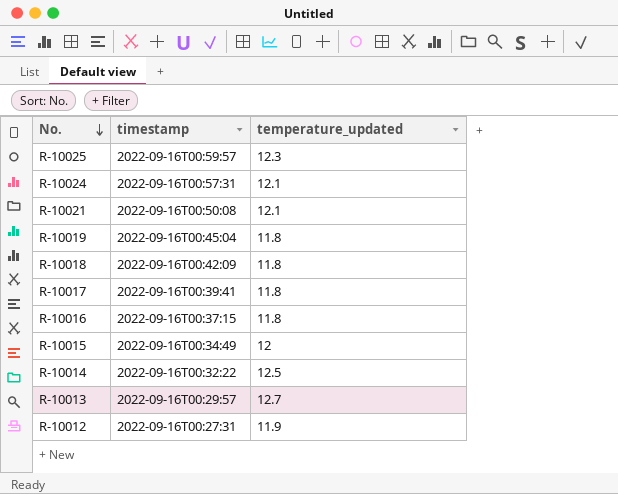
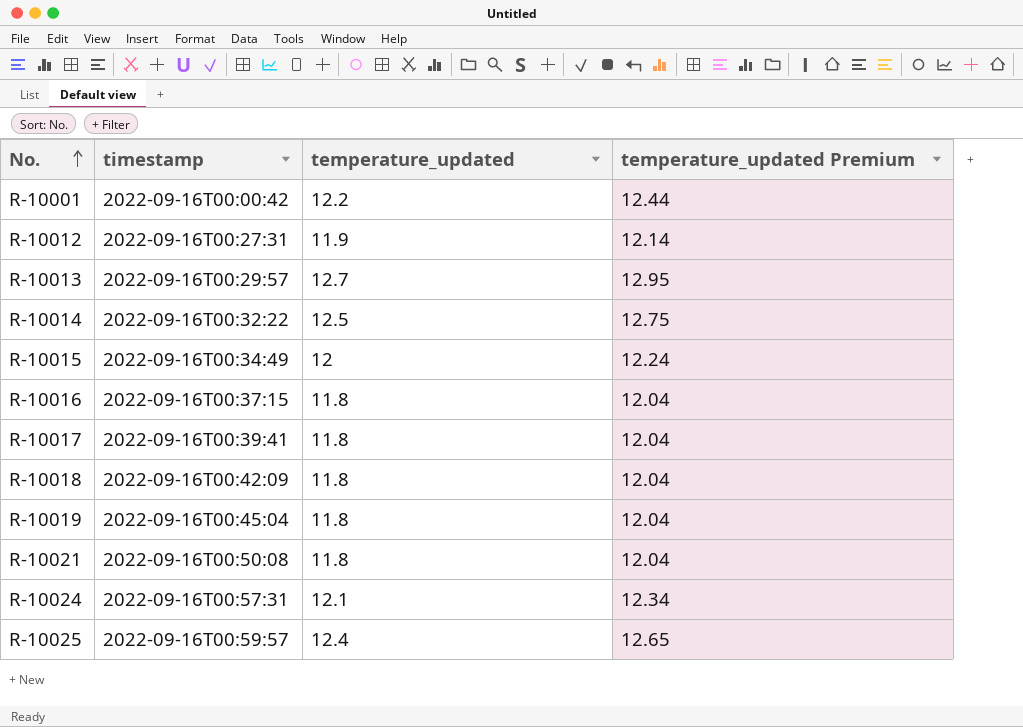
row order: No. descending -> No. ascending
column temperature_updated Premium | formula: none -> [temperature_updated] * 1.02
row R-10001: none -> 2022-09-16T00:00:42 | 12.2 | 12.44
R-10021 | temperature_updated: 12.1 -> 11.8
R-10025 | temperature_updated: 12.3 -> 12.4

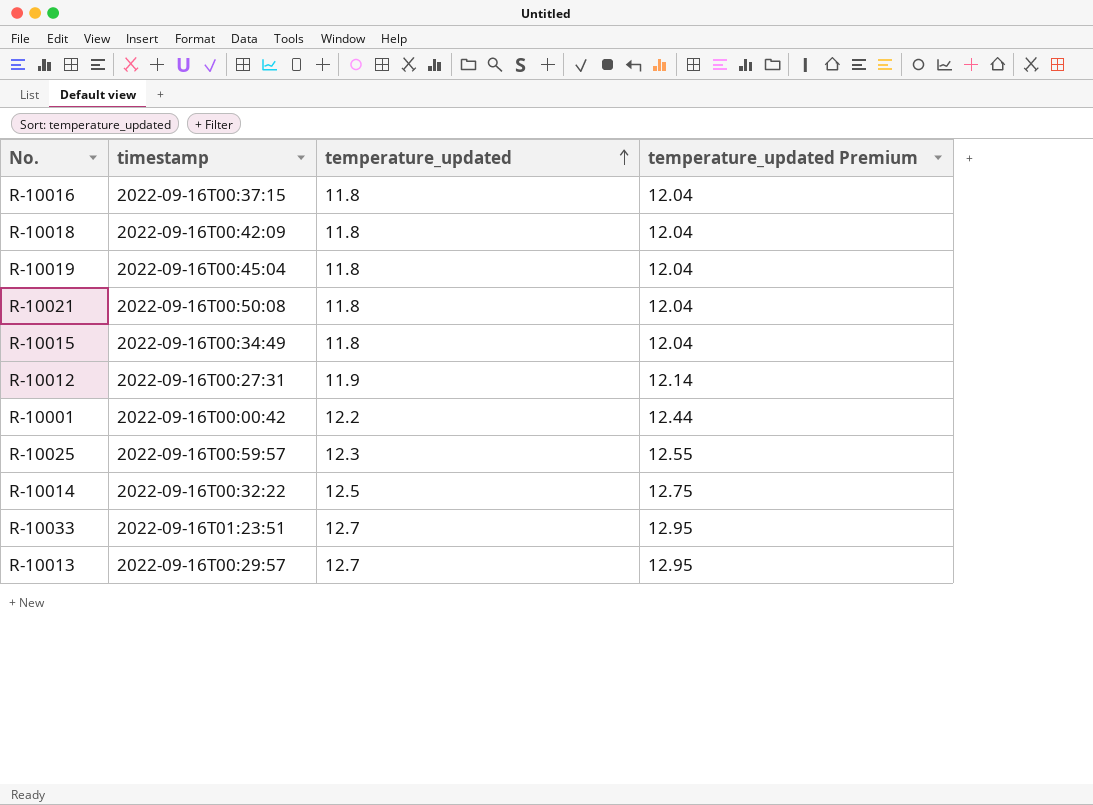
row order: No. ascending -> temperature_updated ascending
row R-10017: 2022-09-16T00:39:41 | 11.8 | 12.04 -> none
row R-10024: 2022-09-16T00:57:31 | 12.1 | 12.34 -> none
R-10015 | temperature_updated: 12 -> 11.8
R-10015 | temperature_updated Premium: 12.24 -> 12.04
R-10025 | temperature_updated: 12.4 -> 12.3
R-10025 | temperature_updated Premium: 12.65 -> 12.55
row R-10033: none -> 2022-09-16T01:23:51 | 12.7 | 12.95

